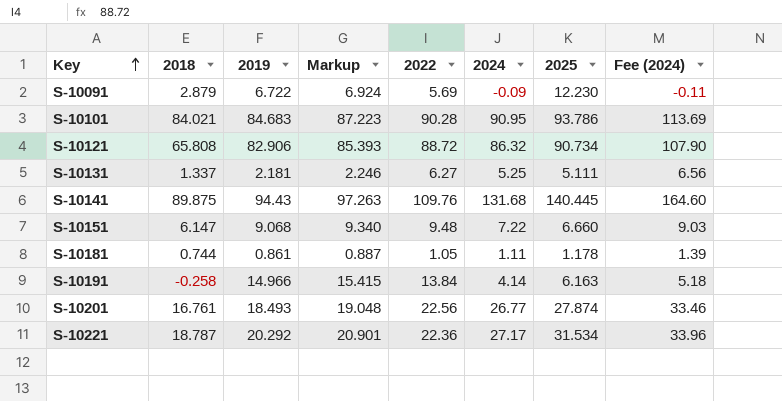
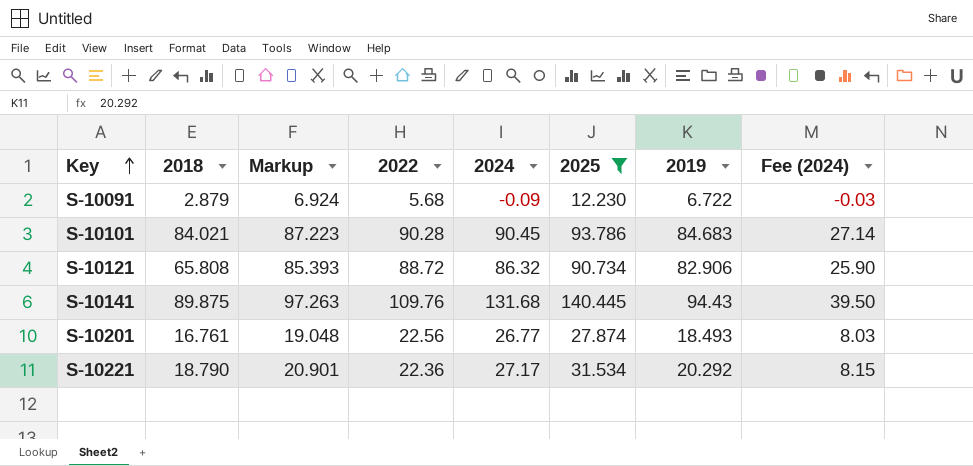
filter: none -> 2025 >= 12.230
column 2019 | position: 3 -> 7
column Fee (2024) | formula: [2024] * 1.25 -> [2024] * 0.3
S-10091 | 2022: 5.69 -> 5.68
S-10101 | 2024: 90.95 -> 90.45
S-10221 | 2018: 18.787 -> 18.790

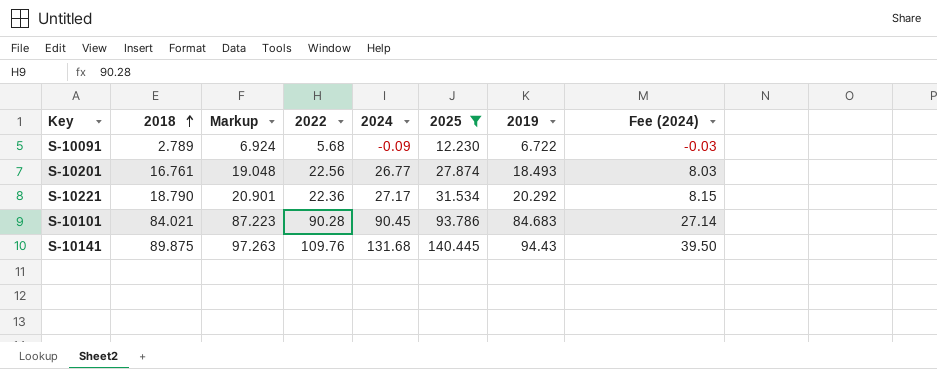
row order: Key ascending -> 2018 ascending
row S-10121: 65.808 | 85.393 | 88.72 | 86.32 | 90.734 | 82.906 | 25.90 -> none
S-10091 | 2018: 2.879 -> 2.789

